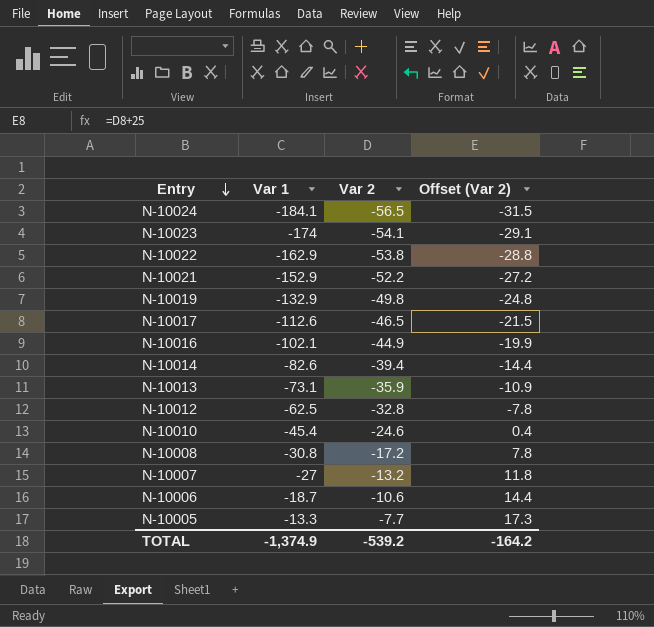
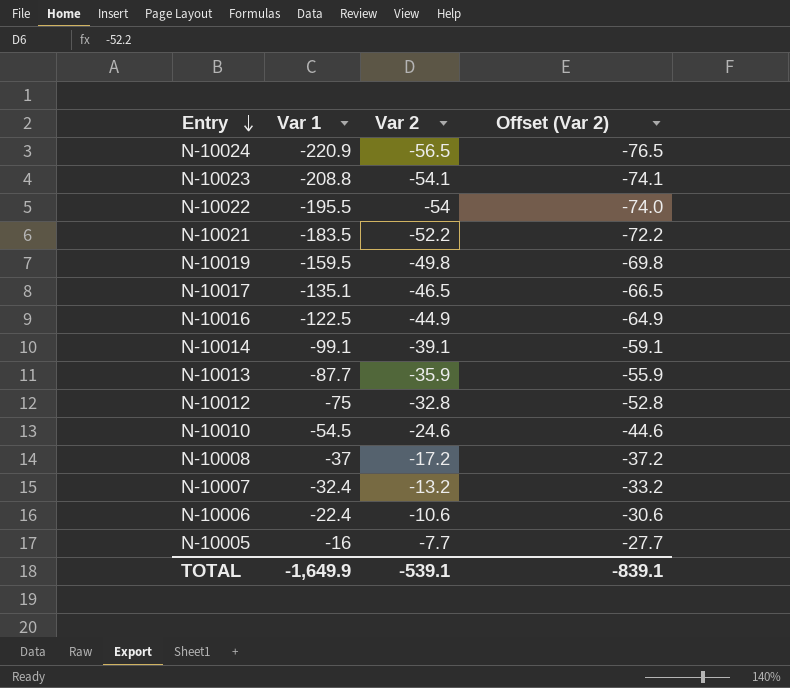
column Offset (Var 2) | formula: [Var 2] + 25 -> [Var 2] - 20
N-10024 | Var 1: -184.1 -> -220.9
N-10023 | Var 1: -174 -> -208.8
N-10022 | Var 1: -162.9 -> -195.5
N-10022 | Var 2: -53.8 -> -54
N-10021 | Var 1: -152.9 -> -183.5
N-10019 | Var 1: -132.9 -> -159.5
N-10017 | Var 1: -112.6 -> -135.1
N-10016 | Var 1: -102.1 -> -122.5
N-10014 | Var 1: -82.6 -> -99.1
N-10014 | Var 2: -39.4 -> -39.1
N-10013 | Var 1: -73.1 -> -87.7
N-10012 | Var 1: -62.5 -> -75
N-10010 | Var 1: -45.4 -> -54.5
N-10008 | Var 1: -30.8 -> -37
N-10007 | Var 1: -27 -> -32.4
N-10006 | Var 1: -18.7 -> -22.4
N-10005 | Var 1: -13.3 -> -16
TOTAL | Var 1: -1,374.9 -> -1,649.9
TOTAL | Var 2: -539.2 -> -539.1
TOTAL | Offset (Var 2): -164.2 -> -839.1

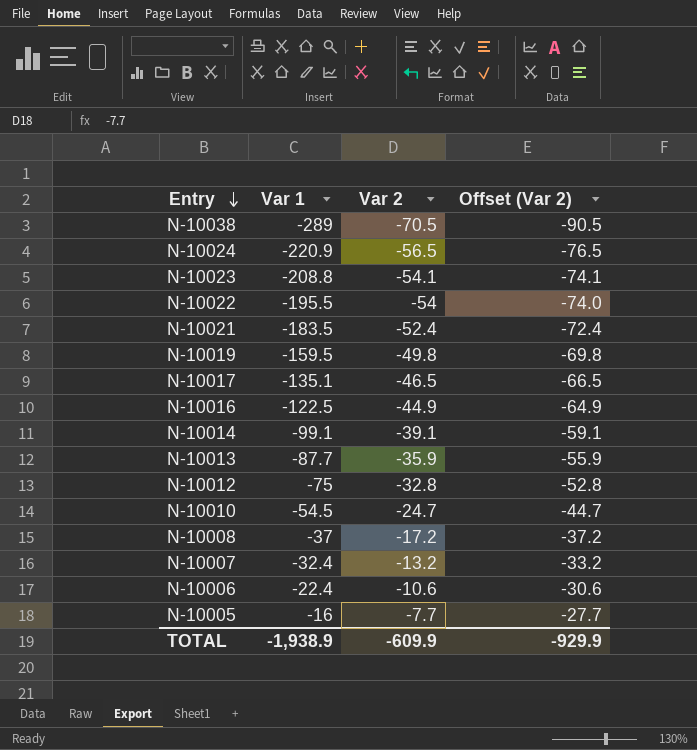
row N-10038: none -> -289 | -70.5 | -90.5
N-10021 | Var 2: -52.2 -> -52.4
N-10021 | Offset (Var 2): -72.2 -> -72.4
N-10010 | Var 2: -24.6 -> -24.7
N-10010 | Offset (Var 2): -44.6 -> -44.7
TOTAL | Var 1: -1,649.9 -> -1,938.9
TOTAL | Var 2: -539.1 -> -609.9
TOTAL | Offset (Var 2): -839.1 -> -929.9

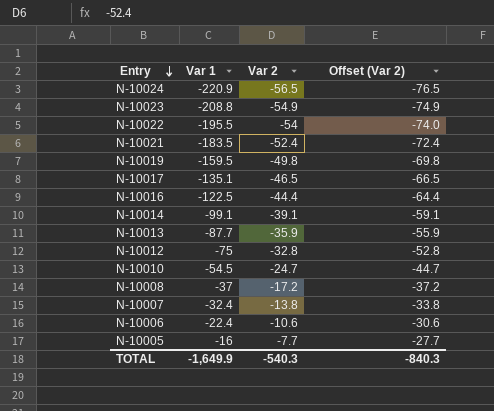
row N-10038: -289 | -70.5 | -90.5 -> none
N-10023 | Var 2: -54.1 -> -54.9
N-10023 | Offset (Var 2): -74.1 -> -74.9
N-10016 | Var 2: -44.9 -> -44.4
N-10016 | Offset (Var 2): -64.9 -> -64.4
N-10007 | Var 2: -13.2 -> -13.8
N-10007 | Offset (Var 2): -33.2 -> -33.8
TOTAL | Var 1: -1,938.9 -> -1,649.9
TOTAL | Var 2: -609.9 -> -540.3
TOTAL | Offset (Var 2): -929.9 -> -840.3

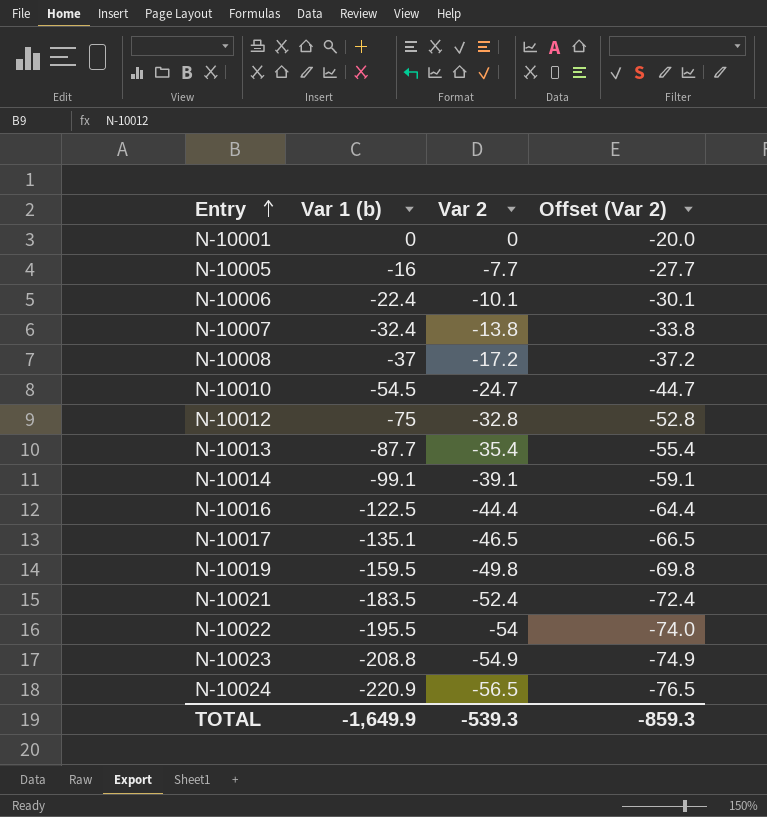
row order: Entry descending -> Entry ascending
column name: Var 1 -> Var 1 (b)
row N-10001: none -> 0 | 0 | -20.0
N-10006 | Var 2: -10.6 -> -10.1
N-10006 | Offset (Var 2): -30.6 -> -30.1
N-10013 | Var 2: -35.9 -> -35.4
N-10013 | Offset (Var 2): -55.9 -> -55.4
TOTAL | Var 2: -540.3 -> -539.3
TOTAL | Offset (Var 2): -840.3 -> -859.3

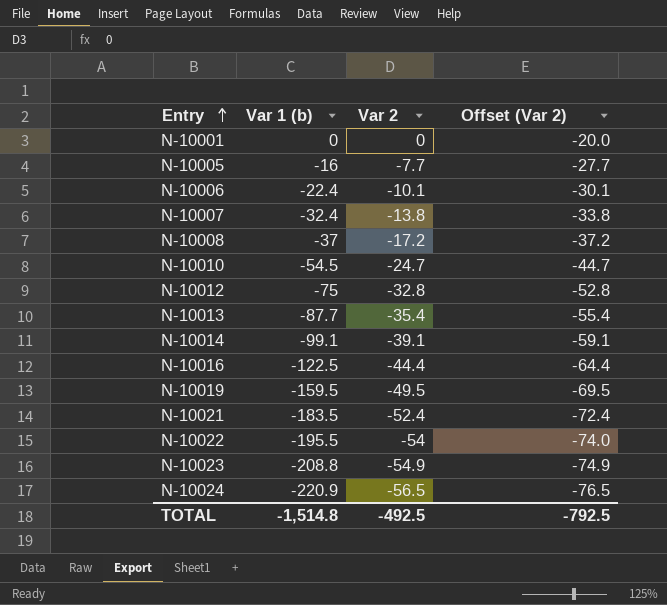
row N-10017: -135.1 | -46.5 | -66.5 -> none
N-10019 | Var 2: -49.8 -> -49.5
N-10019 | Offset (Var 2): -69.8 -> -69.5
TOTAL | Var 1 (b): -1,649.9 -> -1,514.8
TOTAL | Var 2: -539.3 -> -492.5
TOTAL | Offset (Var 2): -859.3 -> -792.5

